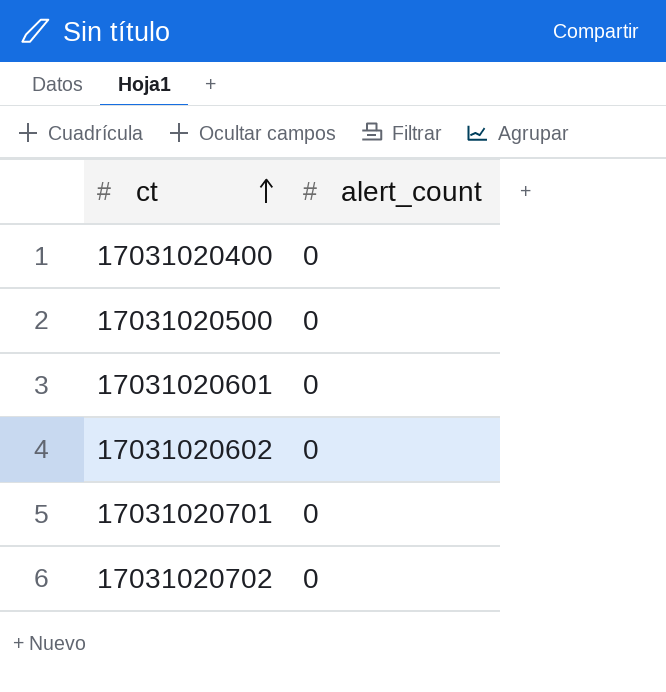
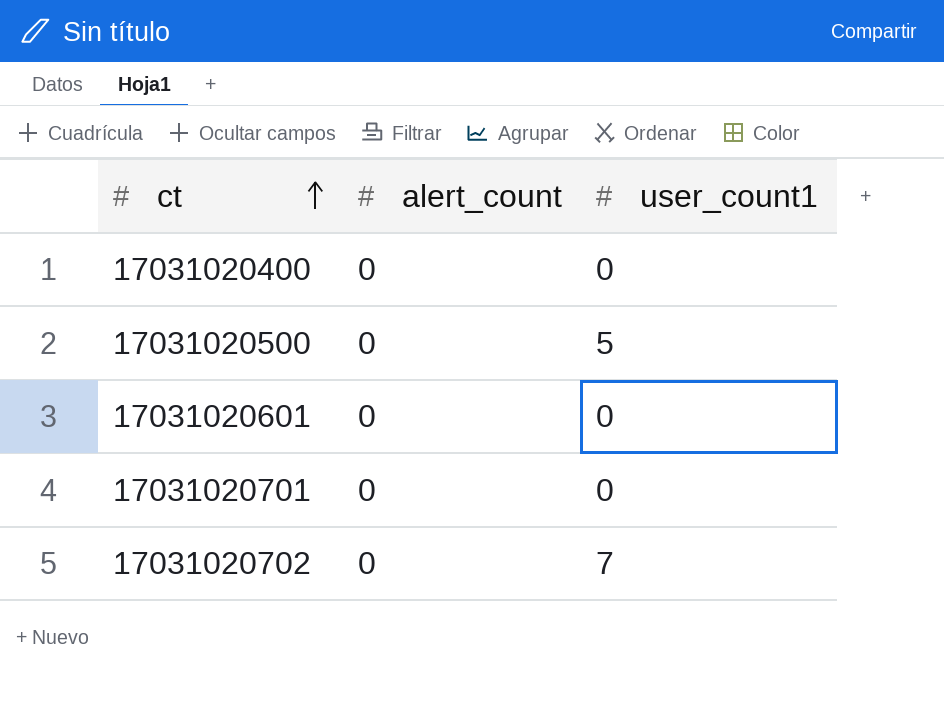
column user_count1 | position: none -> 3
row 17031020602: 0 -> none

